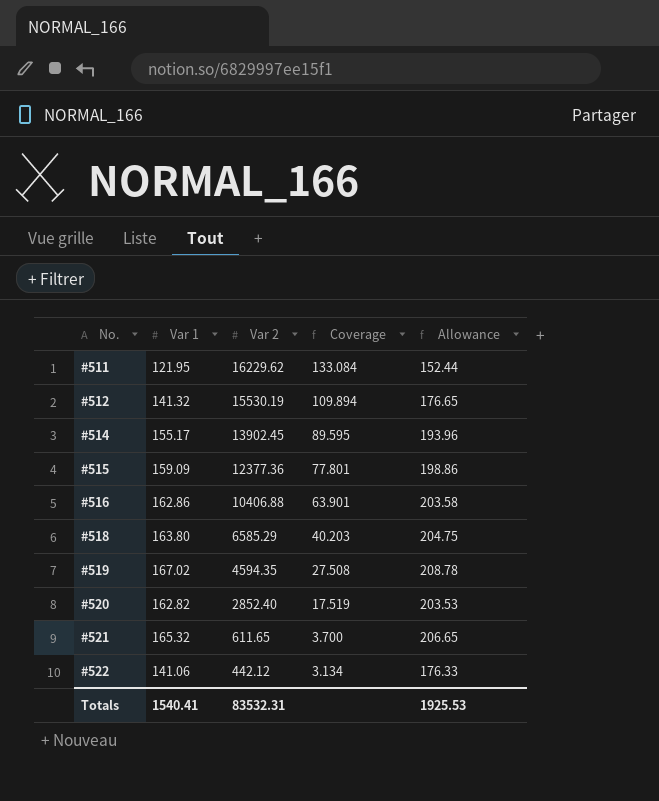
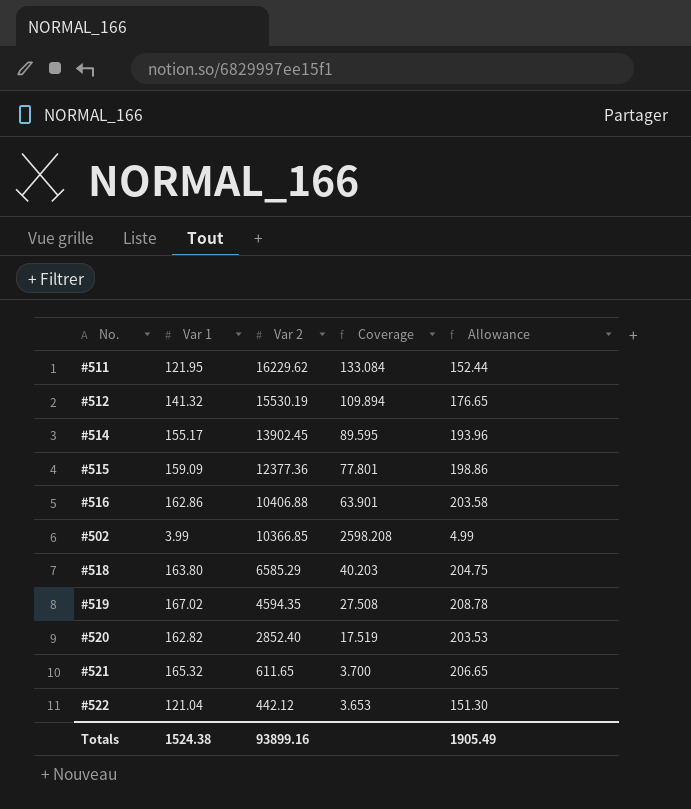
row #502: none -> 3.99 | 10366.85 | 2598.208 | 4.99
#522 | Var 1: 141.06 -> 121.04
#522 | Coverage: 3.134 -> 3.653
#522 | Allowance: 176.33 -> 151.30
Totals | Var 1: 1540.41 -> 1524.38
Totals | Var 2: 83532.31 -> 93899.16
Totals | Allowance: 1925.53 -> 1905.49

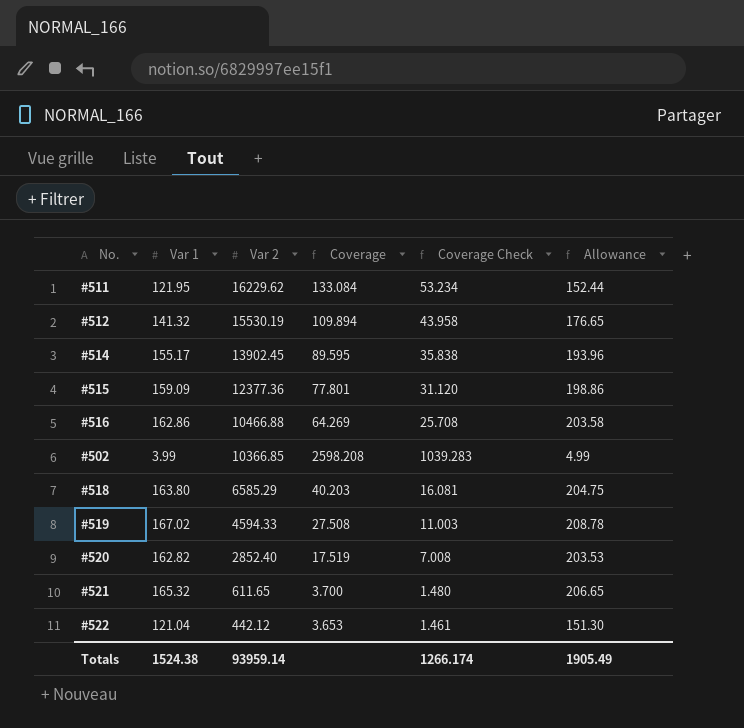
column Coverage Check | formula: none -> [Coverage] * 0.4
#516 | Var 2: 10406.88 -> 10466.88
#516 | Coverage: 63.901 -> 64.269
#519 | Var 2: 4594.35 -> 4594.33
Totals | Var 2: 93899.16 -> 93959.14

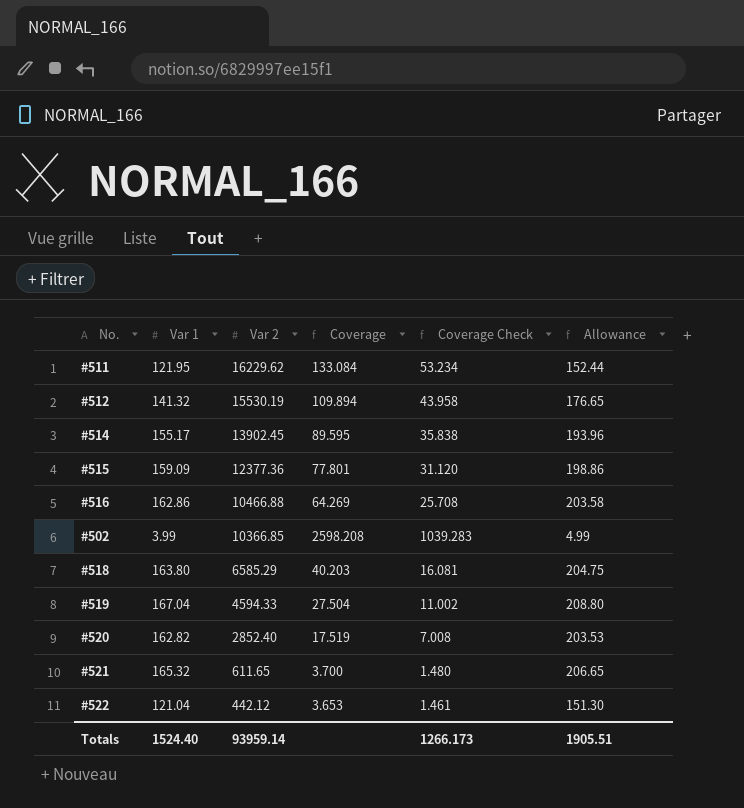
#519 | Var 1: 167.02 -> 167.04
#519 | Coverage: 27.508 -> 27.504
#519 | Coverage Check: 11.003 -> 11.002
#519 | Allowance: 208.78 -> 208.80
Totals | Var 1: 1524.38 -> 1524.40
Totals | Coverage Check: 1266.174 -> 1266.173
Totals | Allowance: 1905.49 -> 1905.51

